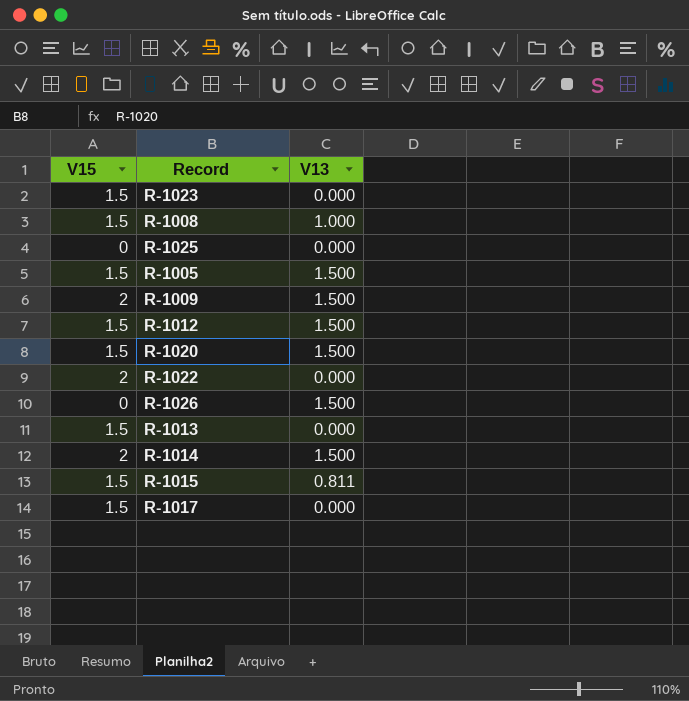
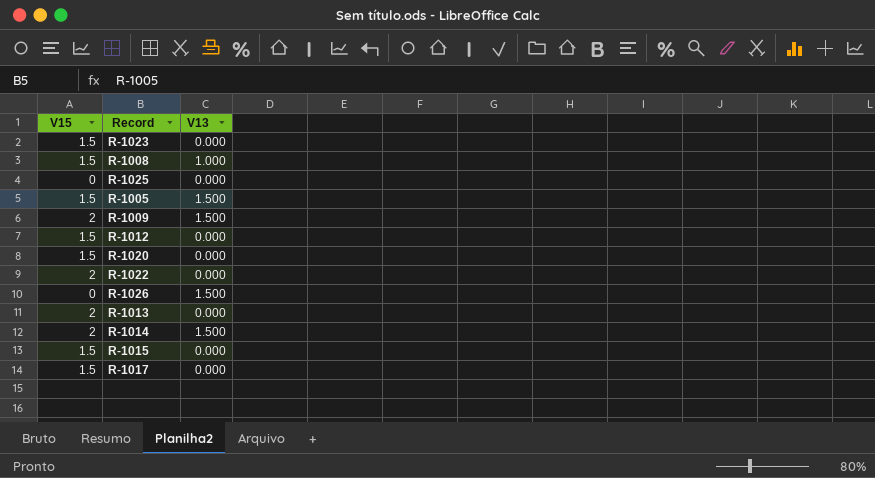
R-1012 | V13: 1.500 -> 0.000
R-1020 | V13: 1.500 -> 0.000
R-1013 | V15: 1.5 -> 2
R-1015 | V13: 0.811 -> 0.000

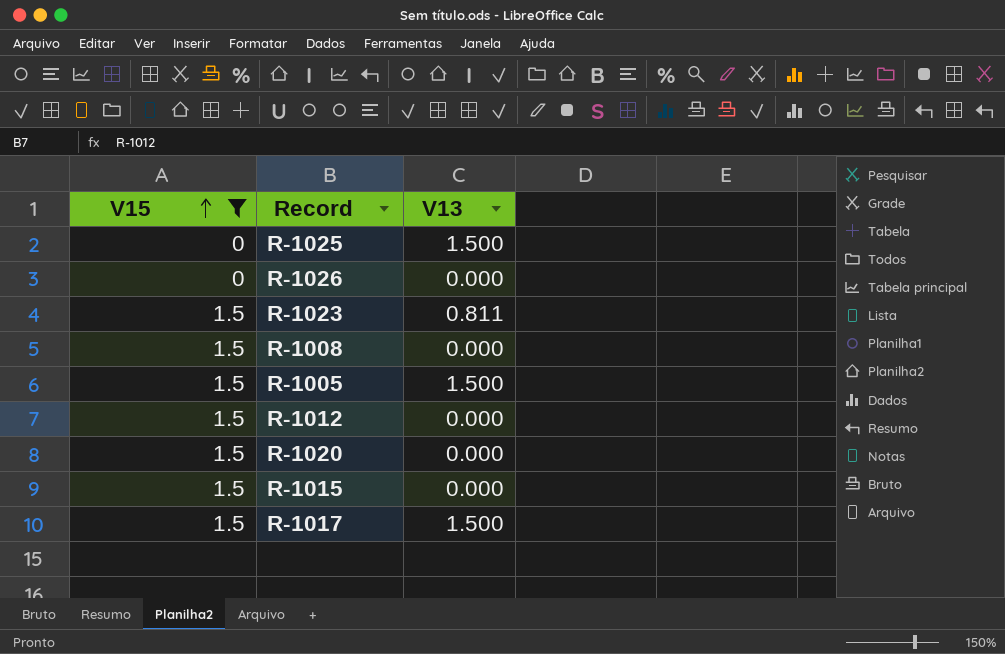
filter: none -> V15 != 2
row order: none -> V15 ascending
R-1025 | V13: 0.000 -> 1.500
R-1026 | V13: 1.500 -> 0.000
R-1023 | V13: 0.000 -> 0.811
R-1008 | V13: 1.000 -> 0.000
R-1017 | V13: 0.000 -> 1.500

